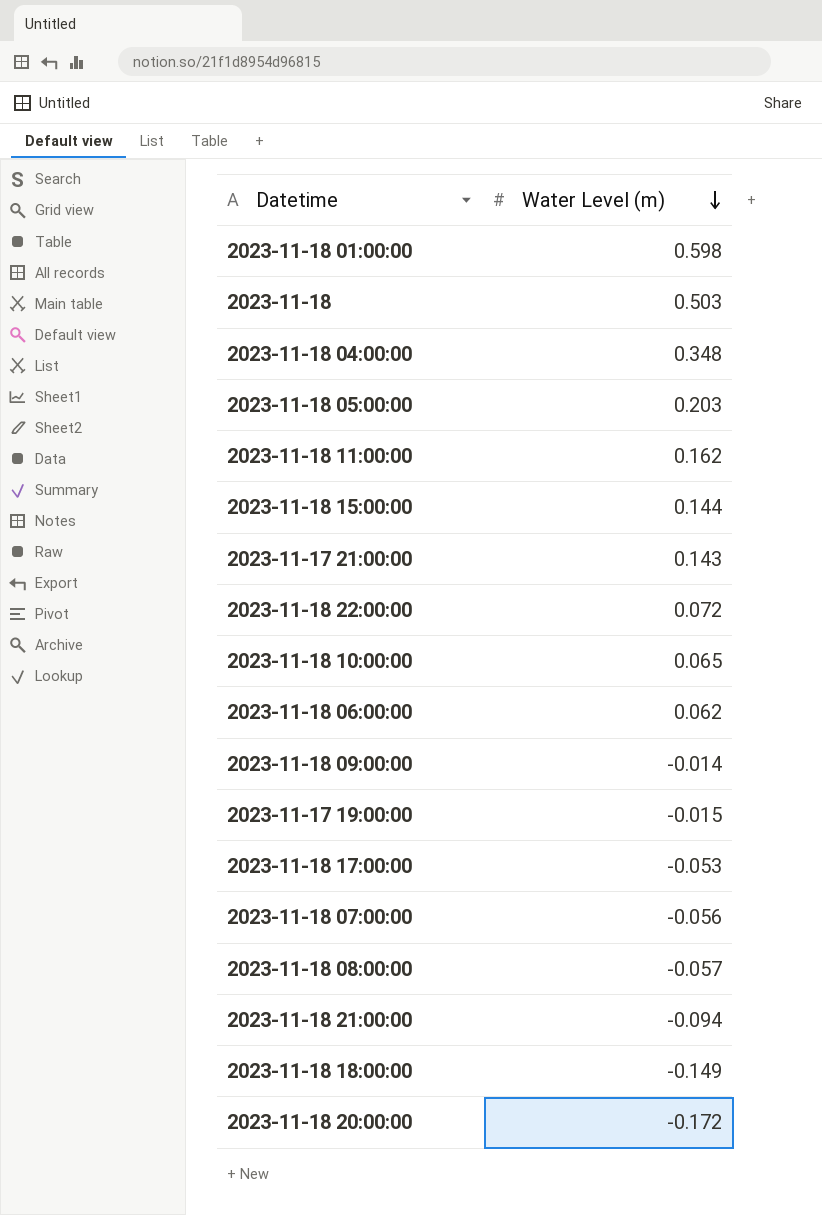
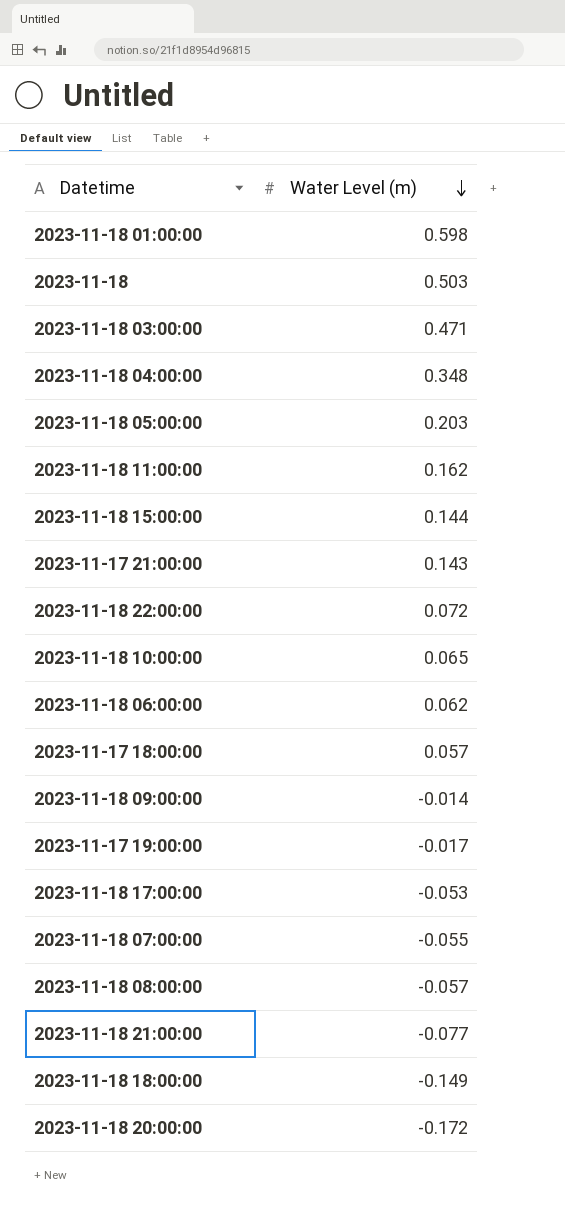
row 2023-11-18 03:00:00: none -> 0.471
row 2023-11-17 18:00:00: none -> 0.057
2023-11-17 19:00:00 | Water Level (m): -0.015 -> -0.017
2023-11-18 07:00:00 | Water Level (m): -0.056 -> -0.055
2023-11-18 21:00:00 | Water Level (m): -0.094 -> -0.077

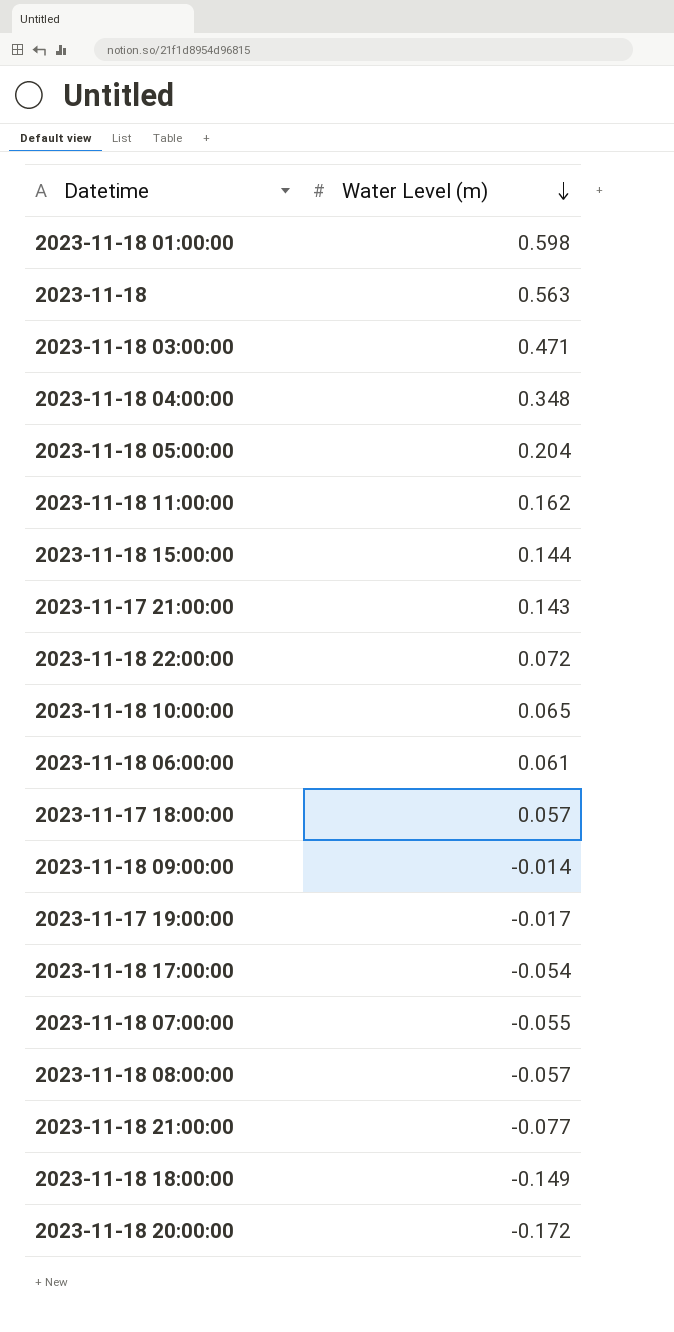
2023-11-18 | Water Level (m): 0.503 -> 0.563
2023-11-18 05:00:00 | Water Level (m): 0.203 -> 0.204
2023-11-18 06:00:00 | Water Level (m): 0.062 -> 0.061
2023-11-18 17:00:00 | Water Level (m): -0.053 -> -0.054

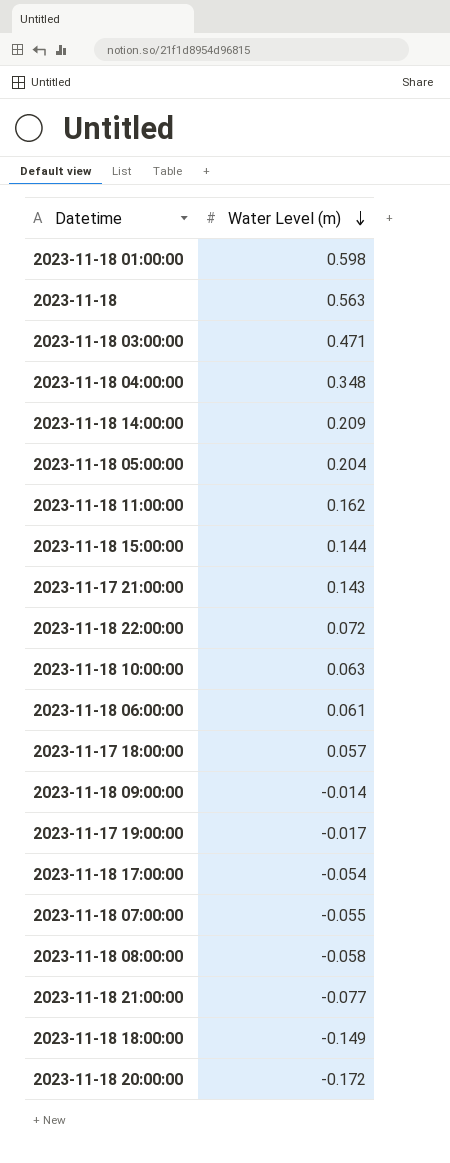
row 2023-11-18 14:00:00: none -> 0.209
2023-11-18 10:00:00 | Water Level (m): 0.065 -> 0.063
2023-11-18 08:00:00 | Water Level (m): -0.057 -> -0.058

